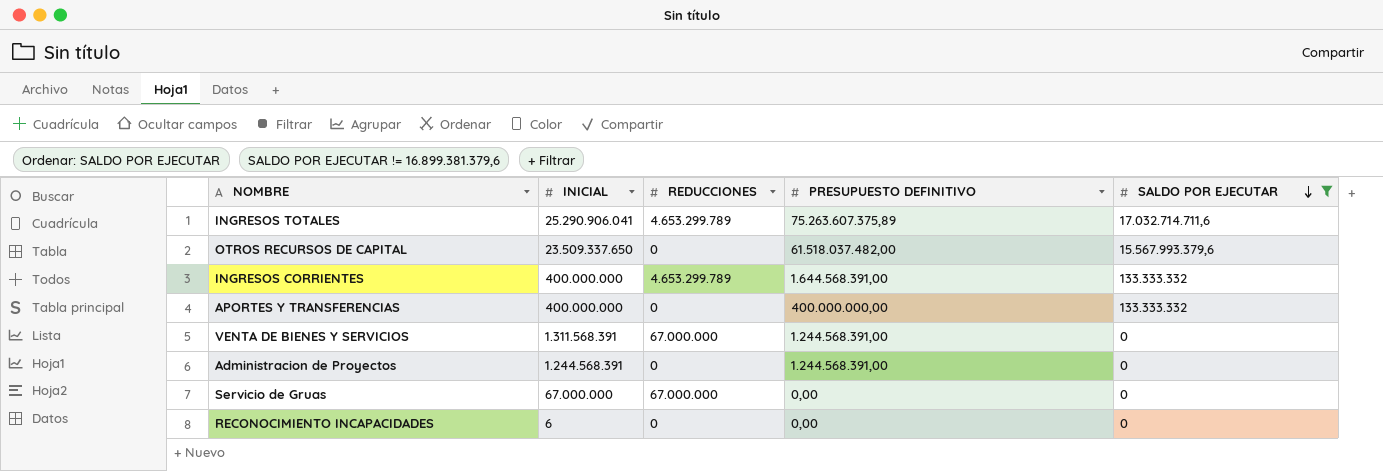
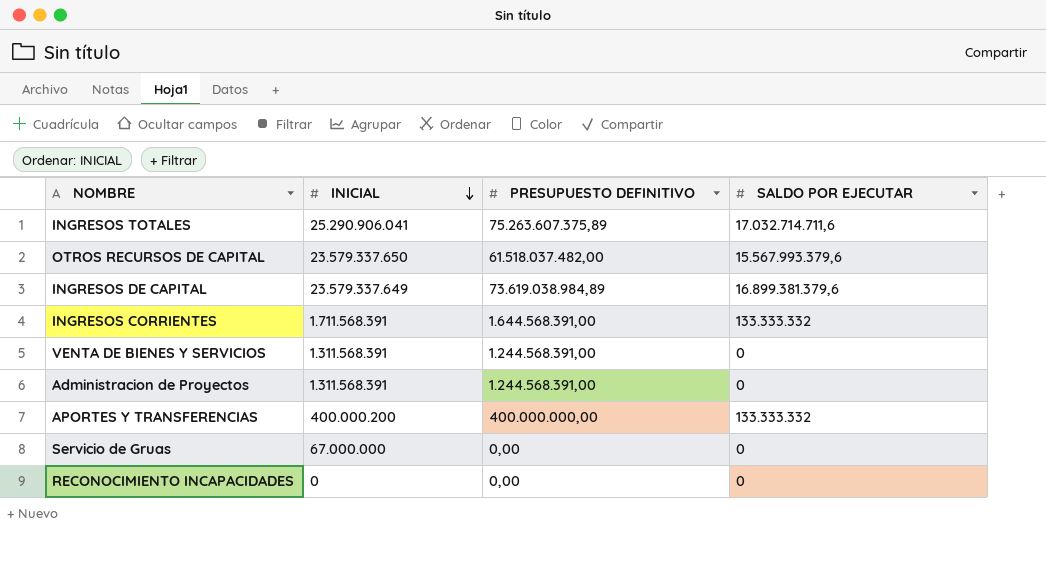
filter: SALDO POR EJECUTAR != 16.899.381.379,6 -> none
row order: SALDO POR EJECUTAR descending -> INICIAL descending
column REDUCCIONES | position: 3 -> none
OTROS RECURSOS DE CAPITAL | INICIAL: 23.509.337.650 -> 23.579.337.650
INGRESOS CORRIENTES | INICIAL: 400.000.000 -> 1.711.568.391
Administracion de Proyectos | INICIAL: 1.244.568.391 -> 1.311.568.391
APORTES Y TRANSFERENCIAS | INICIAL: 400.000.000 -> 400.000.200
RECONOCIMIENTO INCAPACIDADES | INICIAL: 6 -> 0

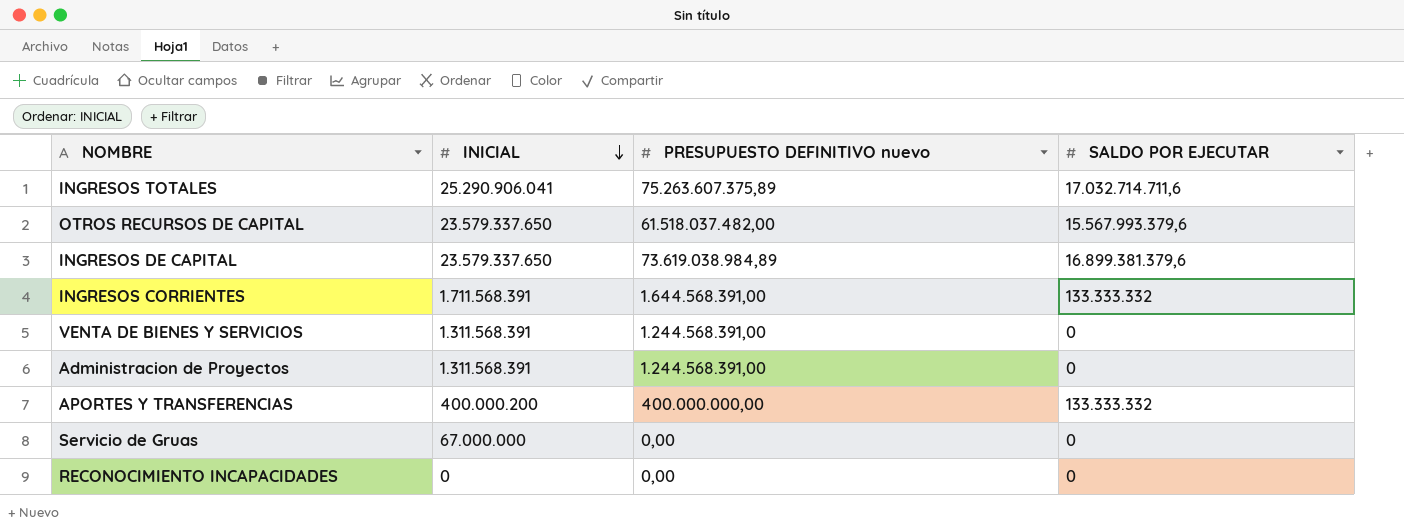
column name: PRESUPUESTO DEFINITIVO -> PRESUPUESTO DEFINITIVO nuevo
INGRESOS DE CAPITAL | INICIAL: 23.579.337.649 -> 23.579.337.650

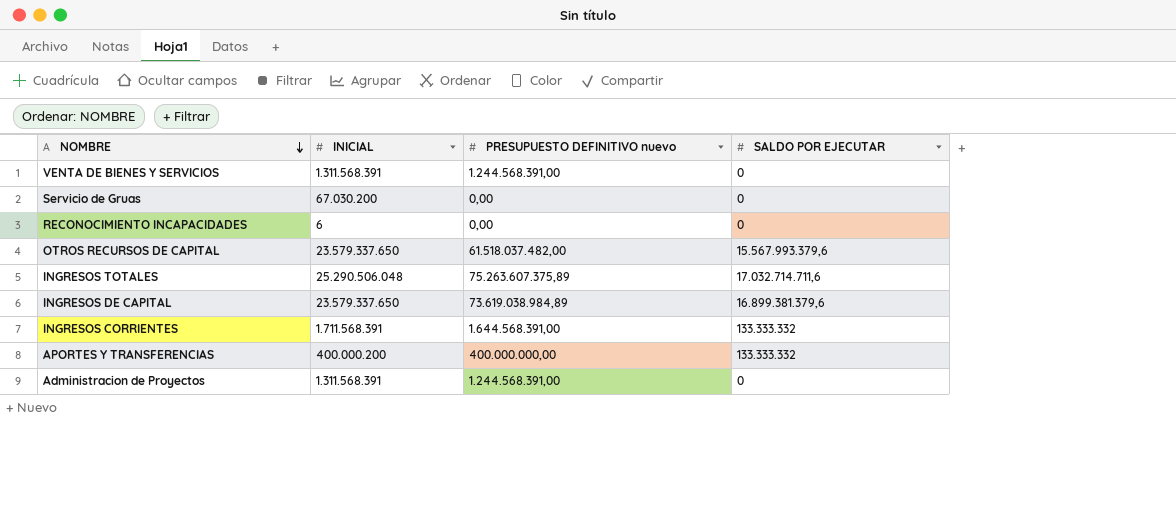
row order: INICIAL descending -> NOMBRE descending
Servicio de Gruas | INICIAL: 67.000.000 -> 67.030.200
RECONOCIMIENTO INCAPACIDADES | INICIAL: 0 -> 6
INGRESOS TOTALES | INICIAL: 25.290.906.041 -> 25.290.506.048

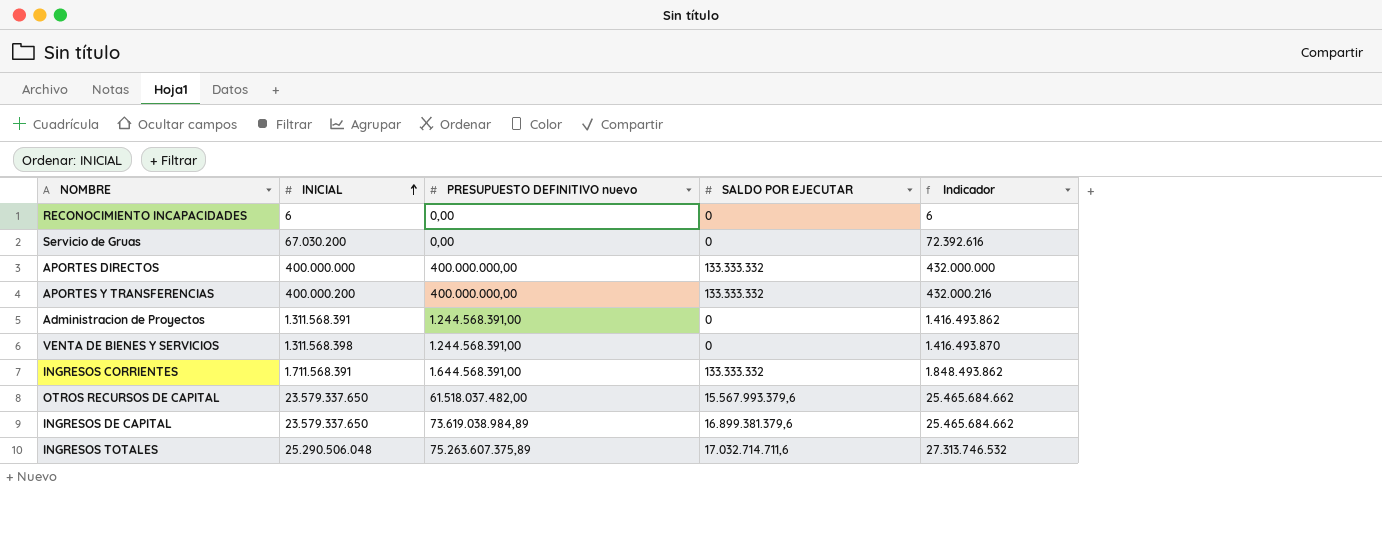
row order: NOMBRE descending -> INICIAL ascending
column Indicador | formula: none -> [INICIAL] * 1,08
row APORTES DIRECTOS: none -> 400.000.000 | 400.000.000,00 | 133.333.332 | 432.000.000
VENTA DE BIENES Y SERVICIOS | INICIAL: 1.311.568.391 -> 1.311.568.398

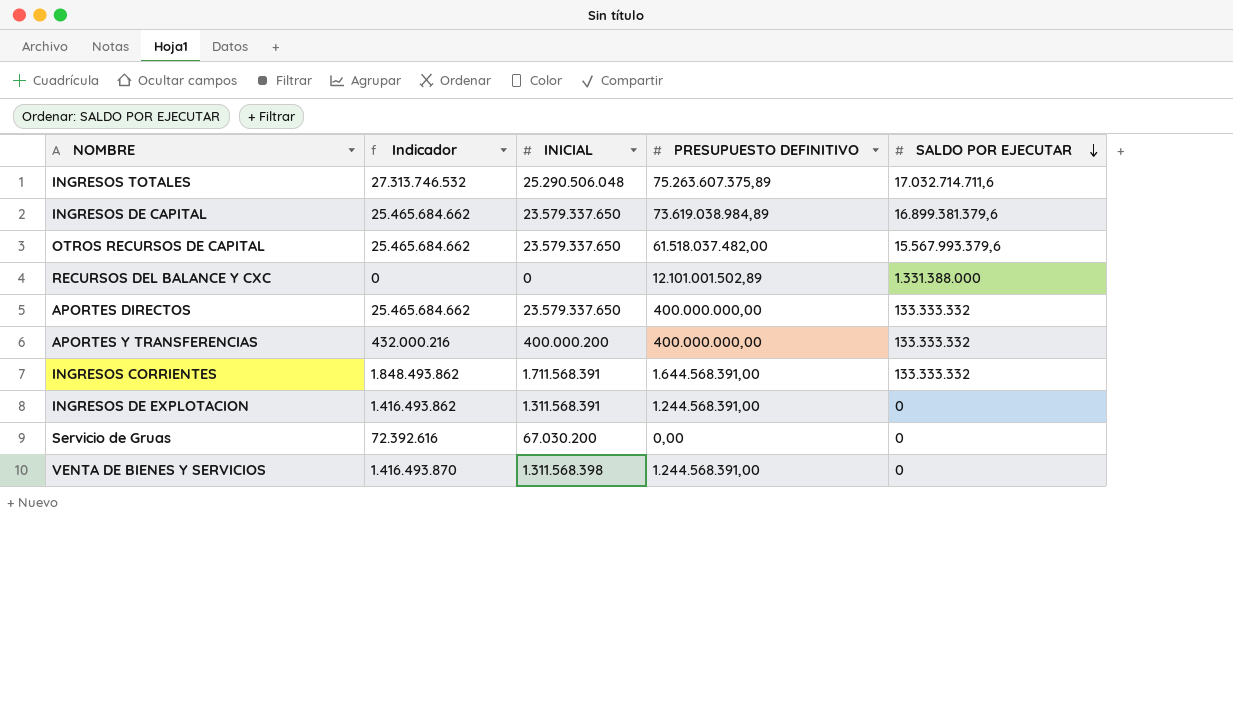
row order: INICIAL ascending -> SALDO POR EJECUTAR descending
column Indicador | position: 5 -> 2
column name: PRESUPUESTO DEFINITIVO nuevo -> PRESUPUESTO DEFINITIVO
row RECONOCIMIENTO INCAPACIDADES: 6 | 0,00 | 0 | 6 -> none
row Administracion de Proyectos: 1.311.568.391 | 1.244.568.391,00 | 0 | 1.416.493.862 -> none
row RECURSOS DEL BALANCE Y CXC: none -> 0 | 0 | 12.101.001.502,89 | 1.331.388.000
APORTES DIRECTOS | Indicador: 432.000.000 -> 25.465.684.662
APORTES DIRECTOS | INICIAL: 400.000.000 -> 23.579.337.650
row INGRESOS DE EXPLOTACION: none -> 1.416.493.862 | 1.311.568.391 | 1.244.568.391,00 | 0

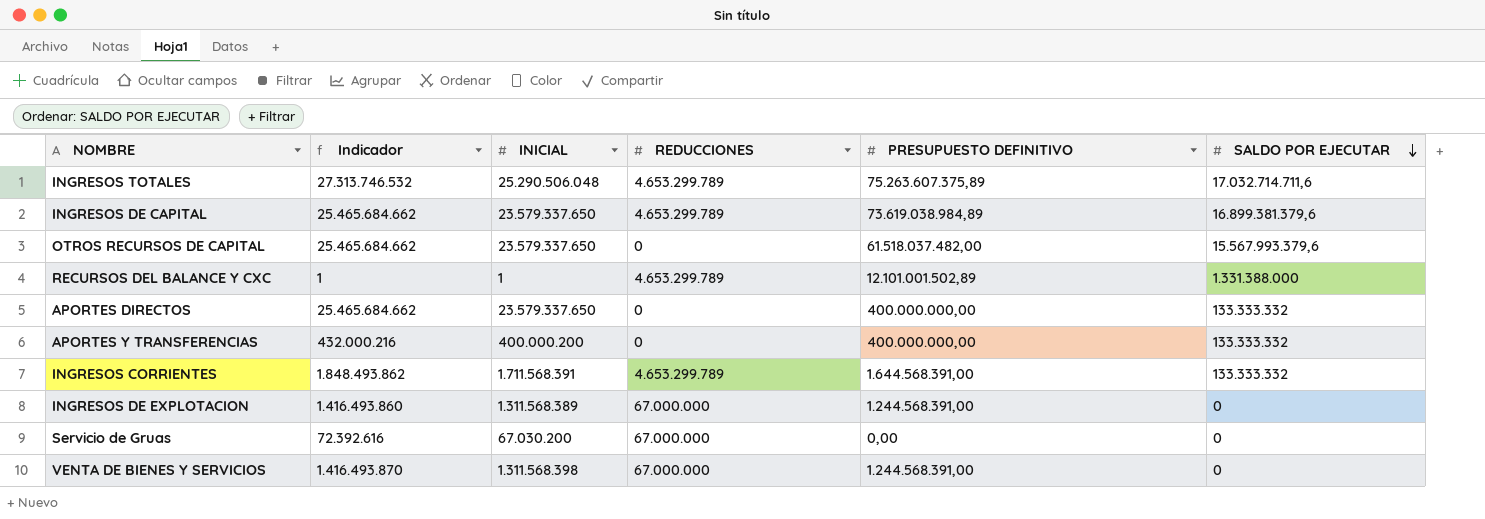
column REDUCCIONES | position: none -> 4
RECURSOS DEL BALANCE Y CXC | Indicador: 0 -> 1
RECURSOS DEL BALANCE Y CXC | INICIAL: 0 -> 1
INGRESOS DE EXPLOTACION | Indicador: 1.416.493.862 -> 1.416.493.860
INGRESOS DE EXPLOTACION | INICIAL: 1.311.568.391 -> 1.311.568.389

